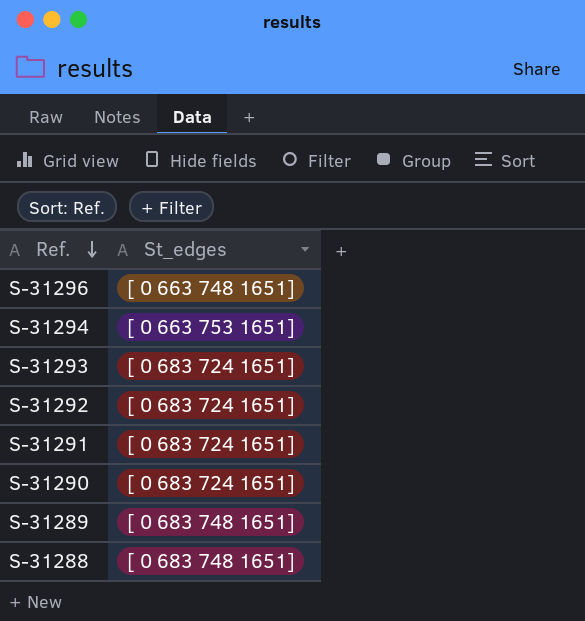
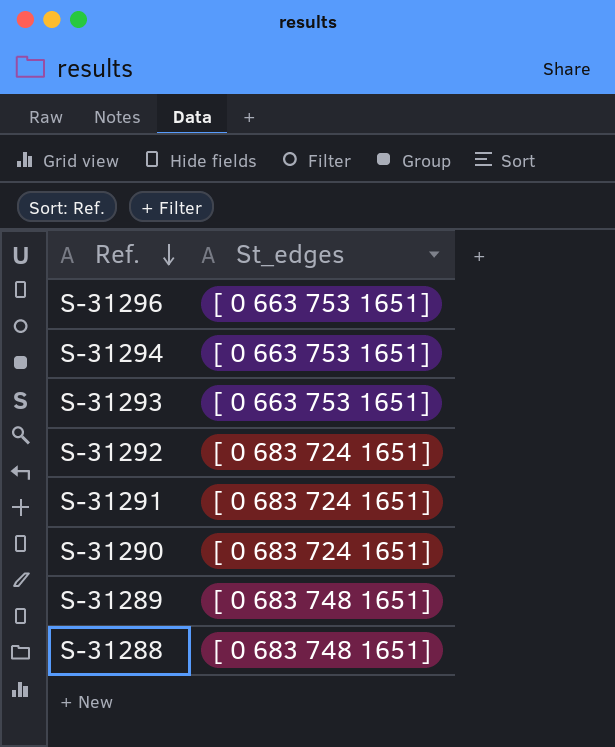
S-31296 | St_edges: [ 0 663 748 1651] -> [ 0 663 753 1651]
S-31293 | St_edges: [ 0 683 724 1651] -> [ 0 663 753 1651]

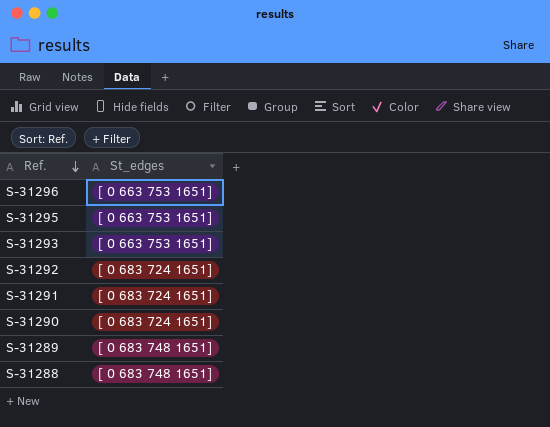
row S-31294: [ 0 663 753 1651] -> none
row S-31295: none -> [ 0 663 753 1651]

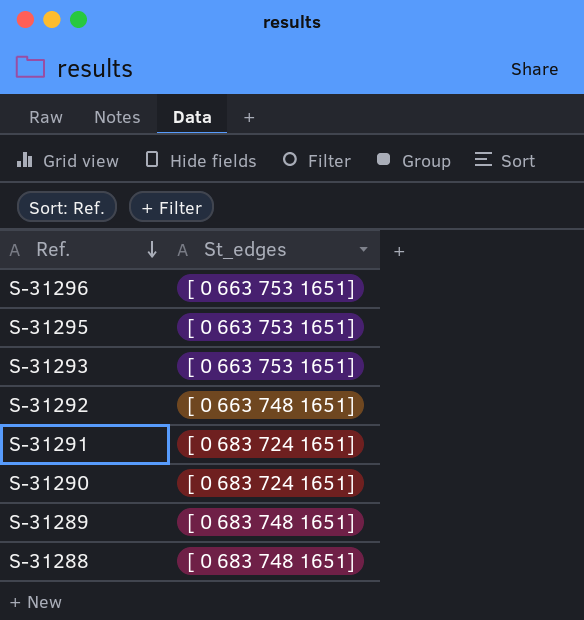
S-31292 | St_edges: [ 0 683 724 1651] -> [ 0 663 748 1651]

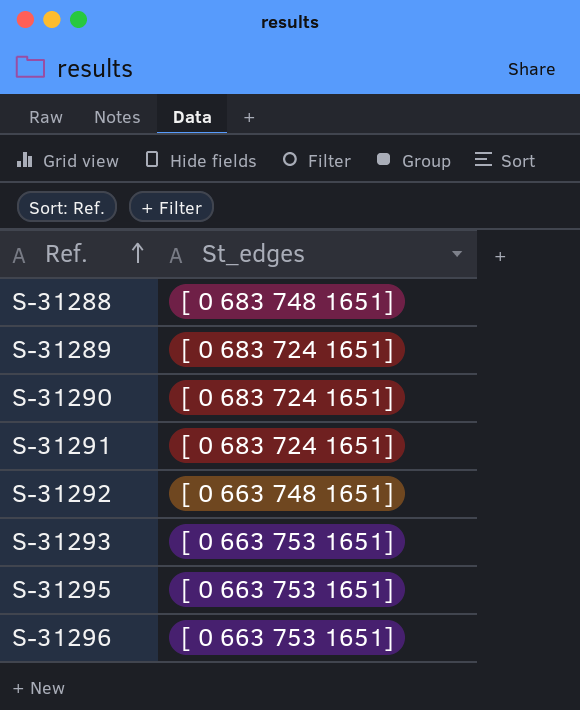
row order: Ref. descending -> Ref. ascending
S-31289 | St_edges: [ 0 683 748 1651] -> [ 0 683 724 1651]

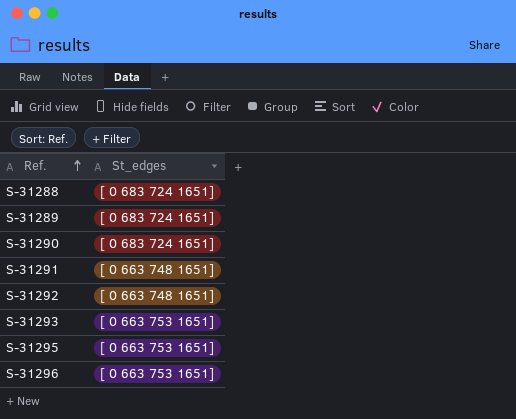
S-31288 | St_edges: [ 0 683 748 1651] -> [ 0 683 724 1651]
S-31291 | St_edges: [ 0 683 724 1651] -> [ 0 663 748 1651]

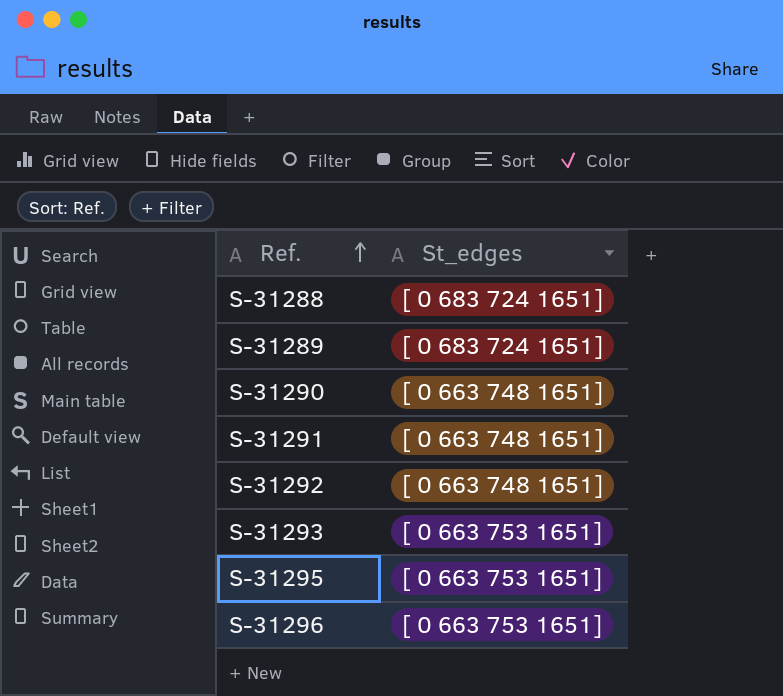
S-31290 | St_edges: [ 0 683 724 1651] -> [ 0 663 748 1651]

